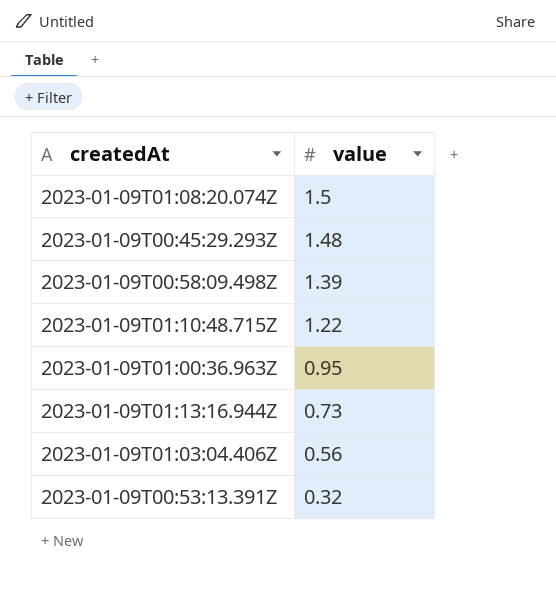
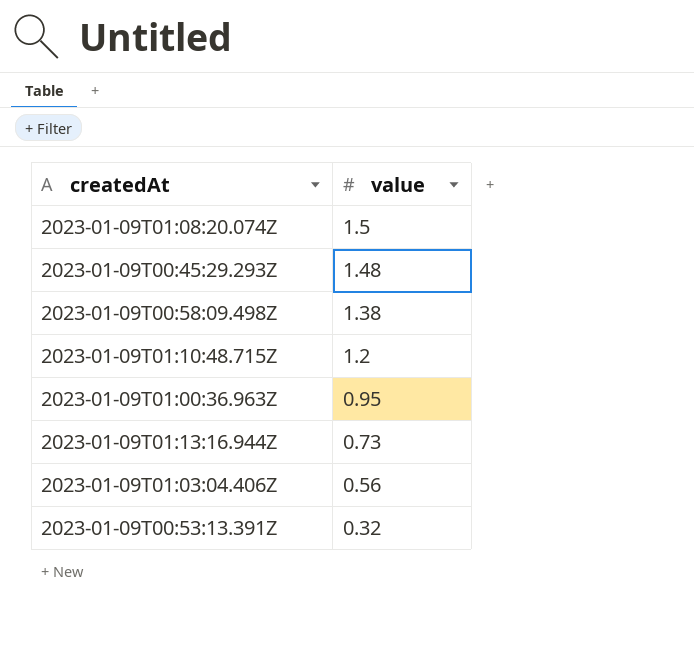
2023-01-09T00:58:09.498Z | value: 1.39 -> 1.38
2023-01-09T01:10:48.715Z | value: 1.22 -> 1.2

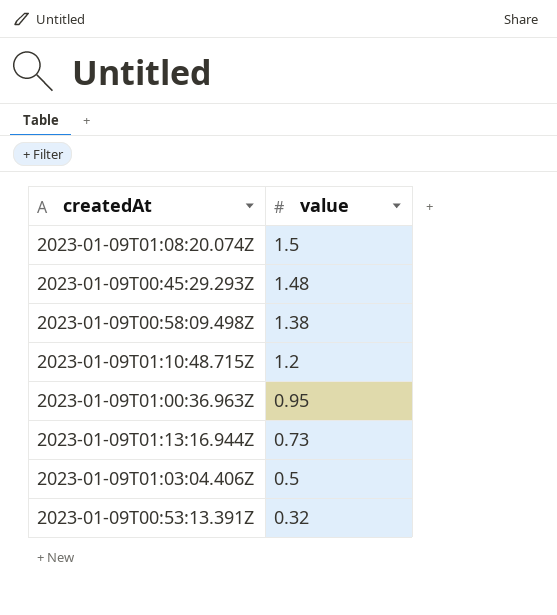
2023-01-09T01:03:04.406Z | value: 0.56 -> 0.5

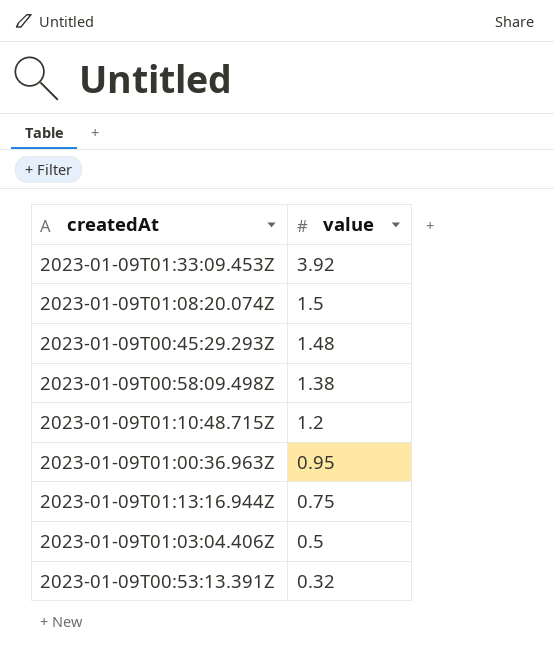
row 2023-01-09T01:33:09.453Z: none -> 3.92
2023-01-09T01:13:16.944Z | value: 0.73 -> 0.75

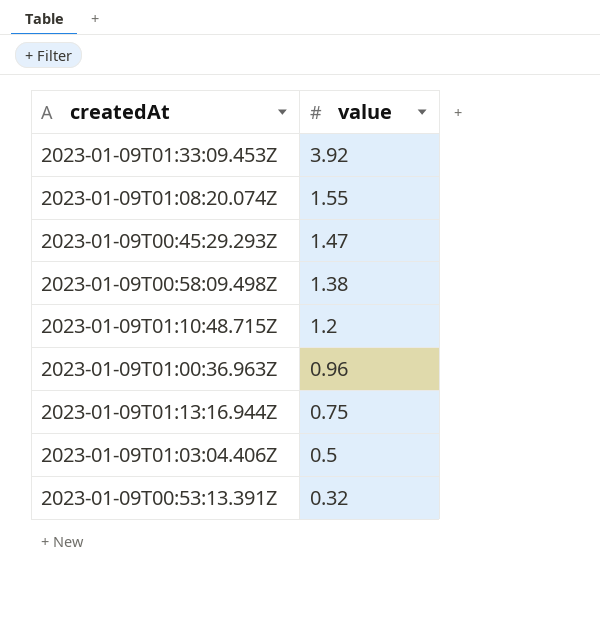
2023-01-09T01:08:20.074Z | value: 1.5 -> 1.55
2023-01-09T00:45:29.293Z | value: 1.48 -> 1.47
2023-01-09T01:00:36.963Z | value: 0.95 -> 0.96

